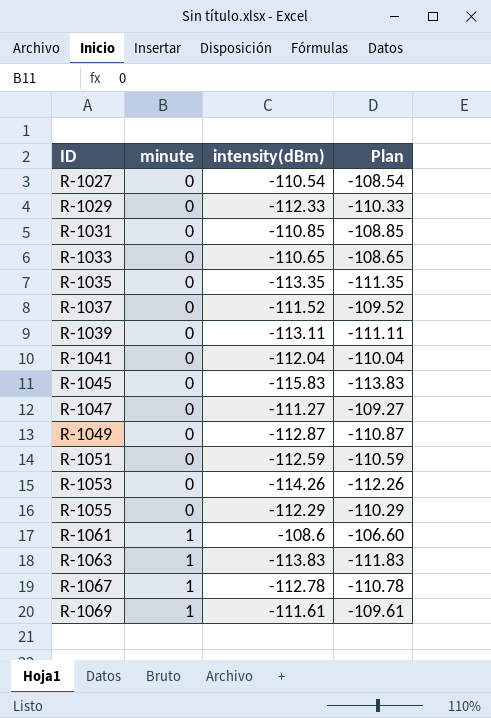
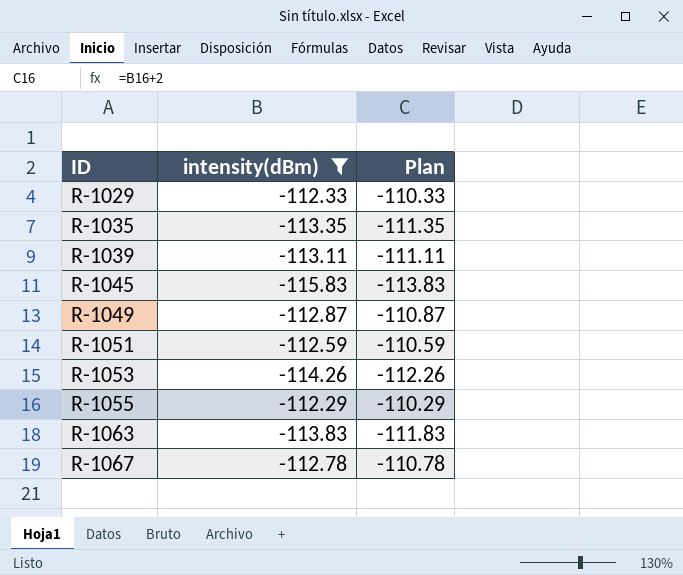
filter: none -> intensity(dBm) <= -112.29
column minute | position: 2 -> none

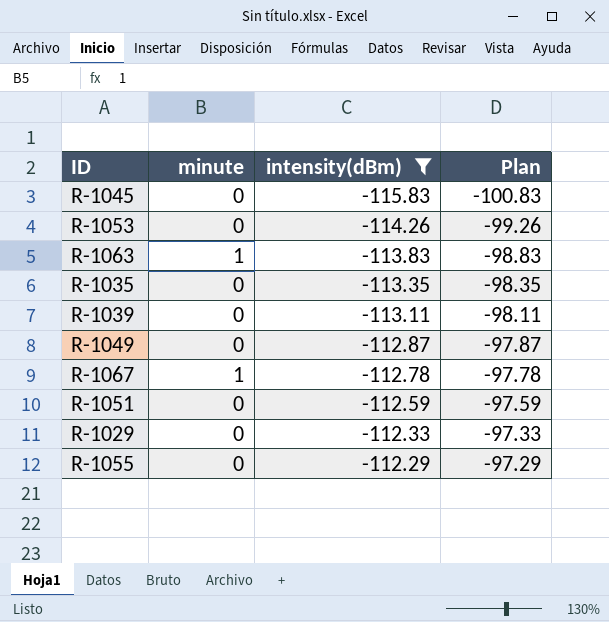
row order: ID ascending -> intensity(dBm) ascending
column minute | position: none -> 2
column Plan | formula: [intensity(dBm)] + 2 -> [intensity(dBm)] + 15

